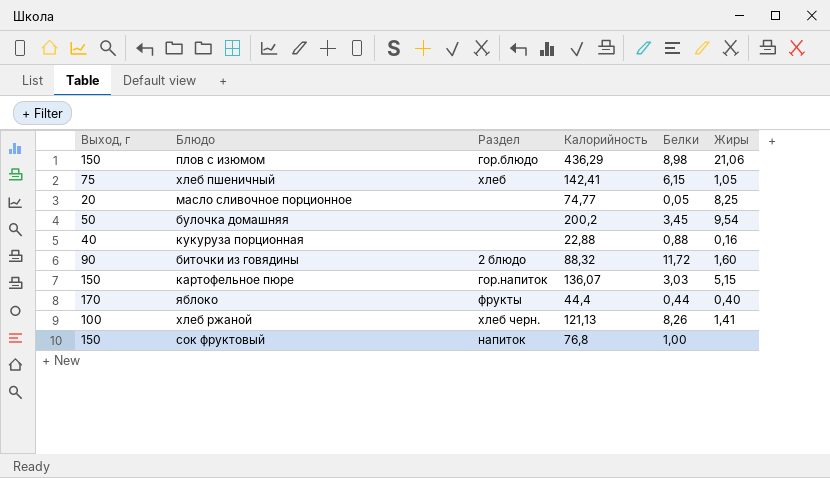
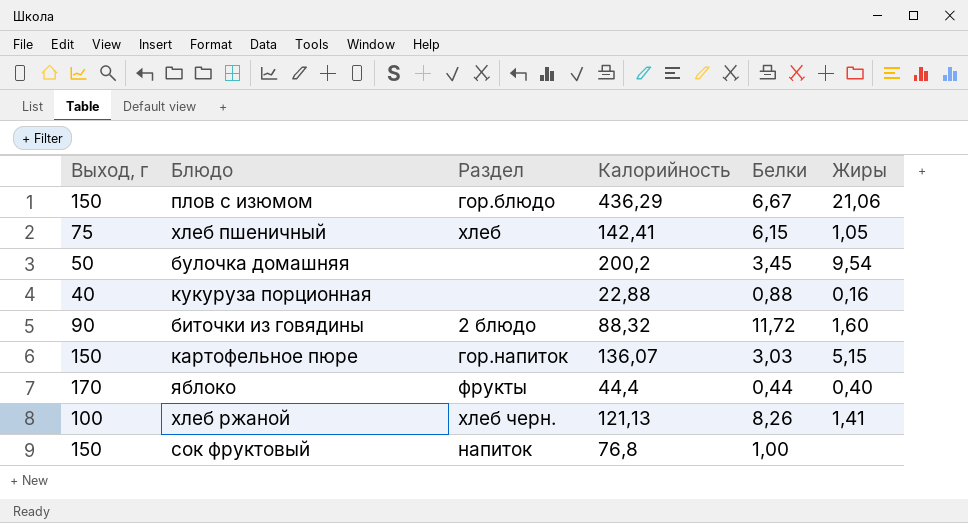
row масло сливочное порционное: 20 | none | 74,77 | 0,05 | 8,25 -> none
плов с изюмом | Белки: 8,98 -> 6,67

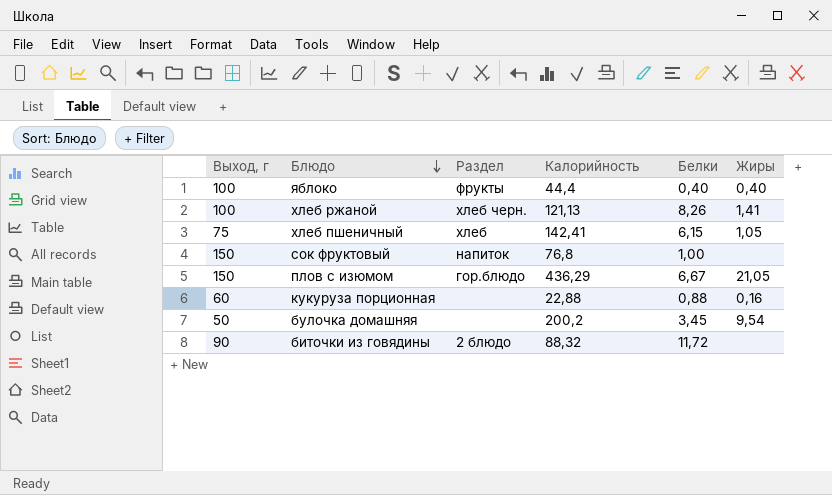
row order: none -> Блюдо descending
row картофельное пюре: 150 | гор.напиток | 136,07 | 3,03 | 5,15 -> none
яблоко | Выход, г: 170 -> 100
яблоко | Белки: 0,44 -> 0,40
плов с изюмом | Жиры: 21,06 -> 21,05
кукуруза порционная | Выход, г: 40 -> 60
биточки из говядины | Жиры: 1,60 -> none

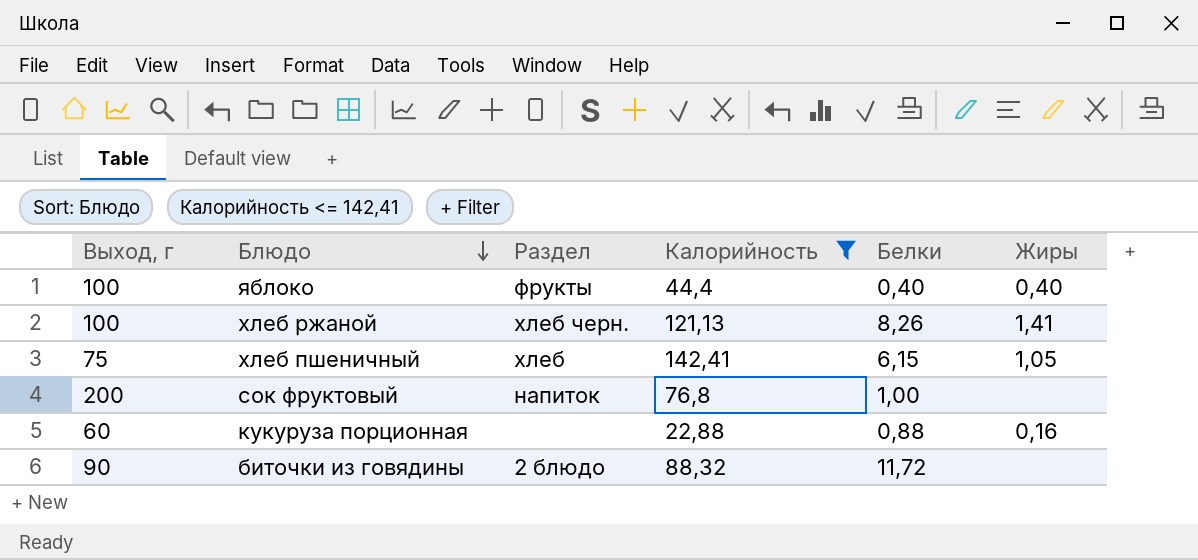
filter: none -> Калорийность <= 142,41
сок фруктовый | Выход, г: 150 -> 200

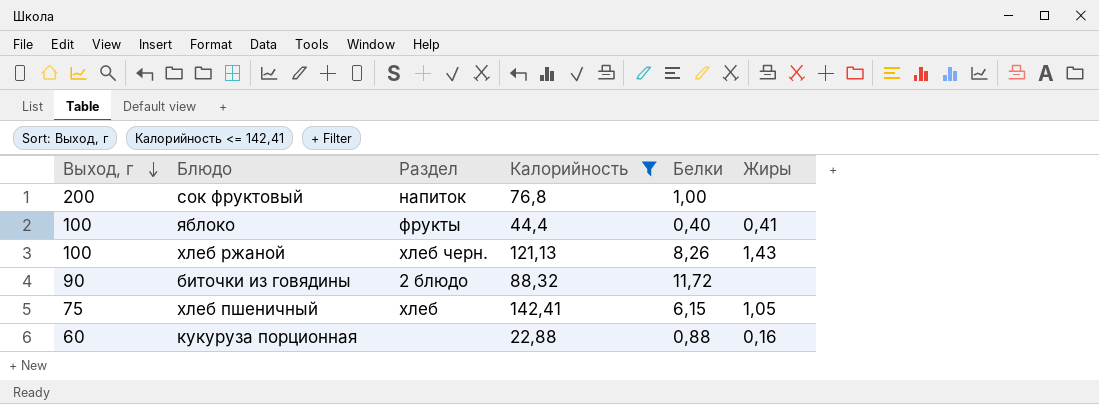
row order: Блюдо descending -> Выход, г descending
яблоко | Жиры: 0,40 -> 0,41
хлеб ржаной | Жиры: 1,41 -> 1,43

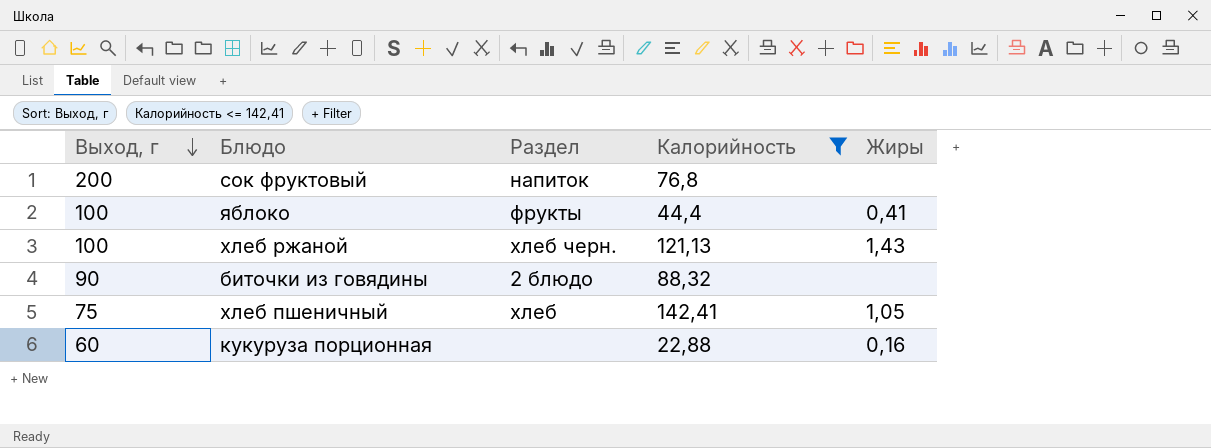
column Белки | position: 5 -> none

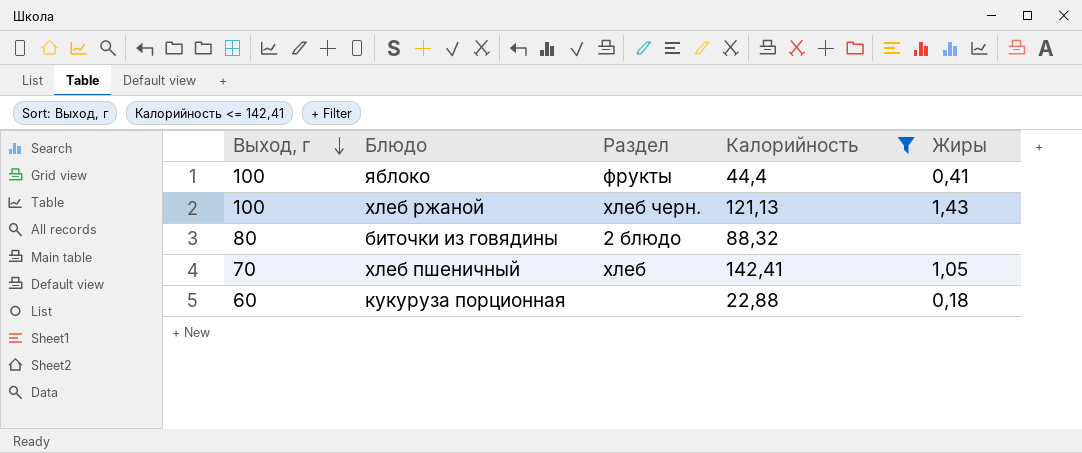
row сок фруктовый: 200 | напиток | 76,8 | none -> none
биточки из говядины | Выход, г: 90 -> 80
хлеб пшеничный | Выход, г: 75 -> 70
кукуруза порционная | Жиры: 0,16 -> 0,18

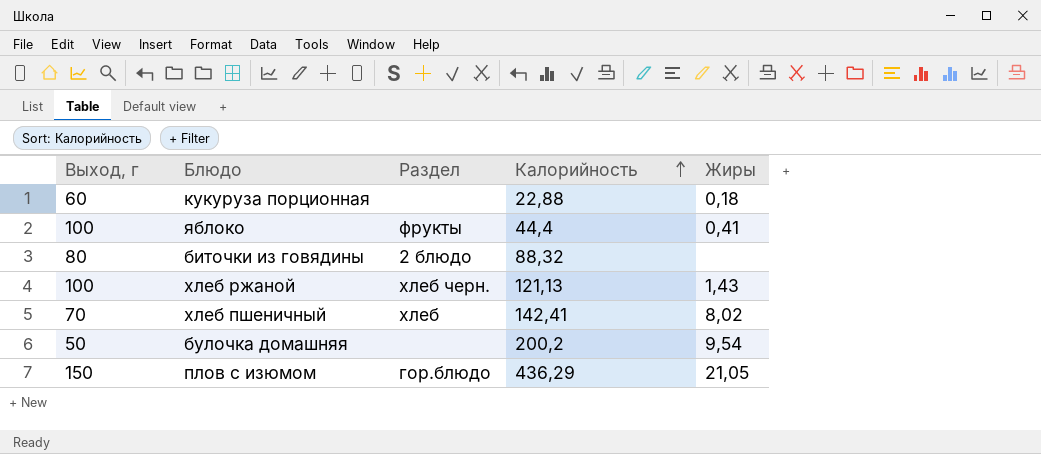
filter: Калорийность <= 142,41 -> none
row order: Выход, г descending -> Калорийность ascending
хлеб пшеничный | Жиры: 1,05 -> 8,02

